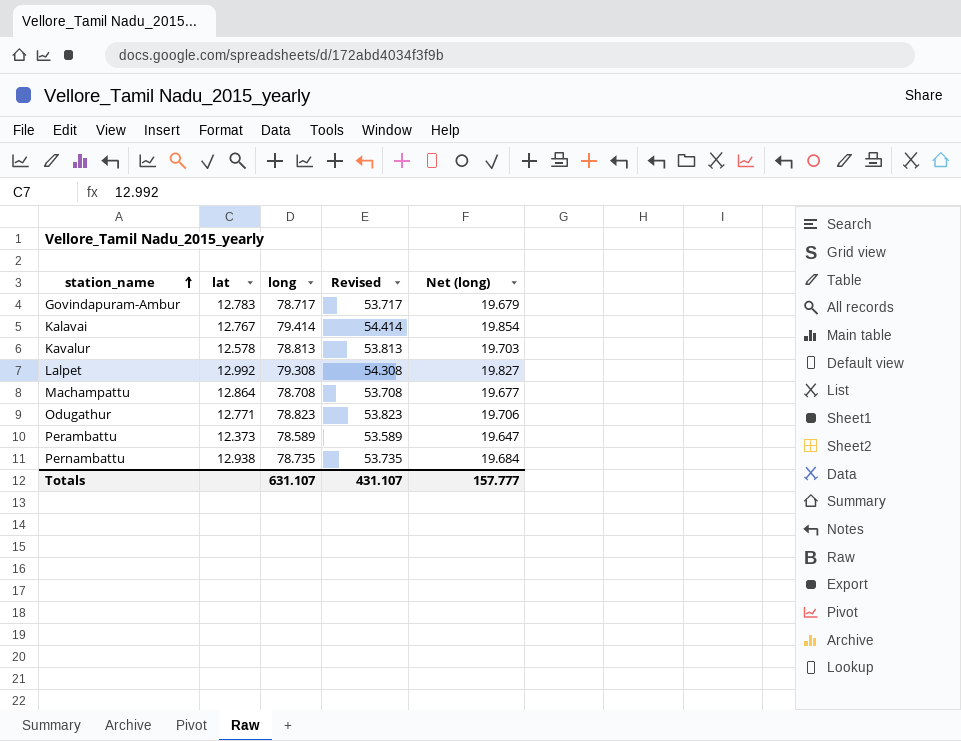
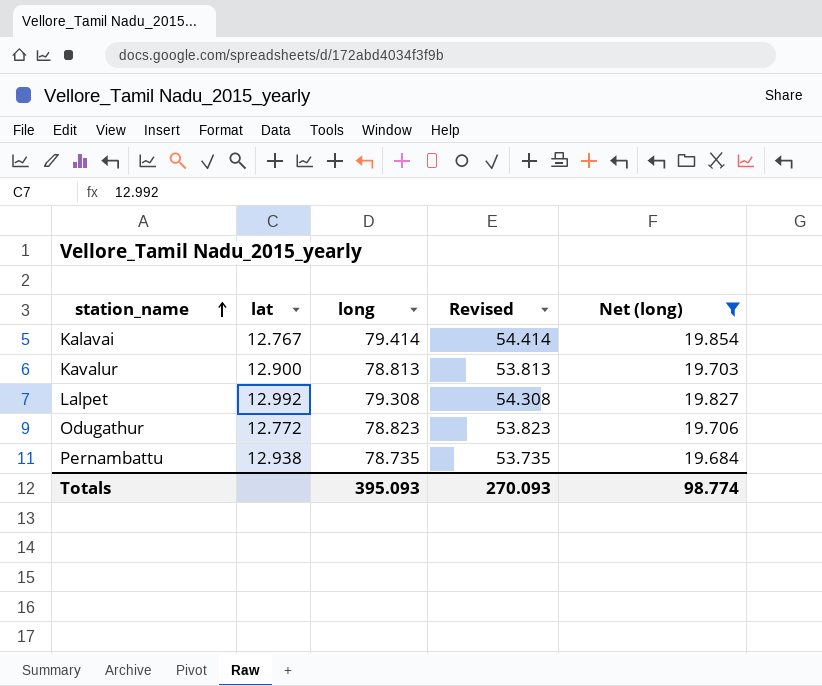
filter: none -> Net (long) >= 19.684
Kavalur | lat: 12.578 -> 12.900
Odugathur | lat: 12.771 -> 12.772
Totals | long: 631.107 -> 395.093
Totals | Revised: 431.107 -> 270.093
Totals | Net (long): 157.777 -> 98.774

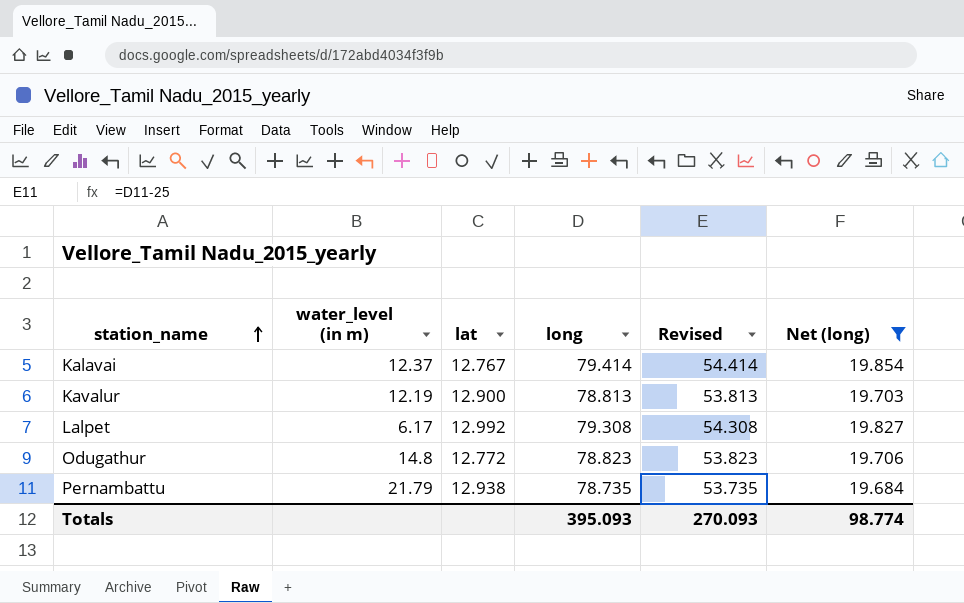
column water_level (in m) | position: none -> 2

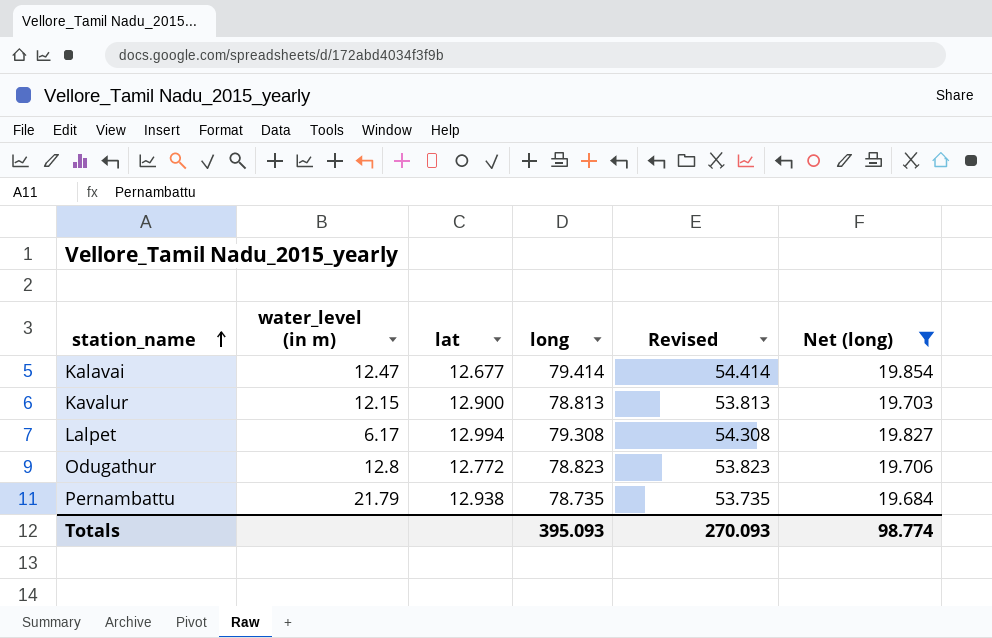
Kalavai | water_level (in m): 12.37 -> 12.47
Kalavai | lat: 12.767 -> 12.677
Kavalur | water_level (in m): 12.19 -> 12.15
Lalpet | lat: 12.992 -> 12.994
Odugathur | water_level (in m): 14.8 -> 12.8

